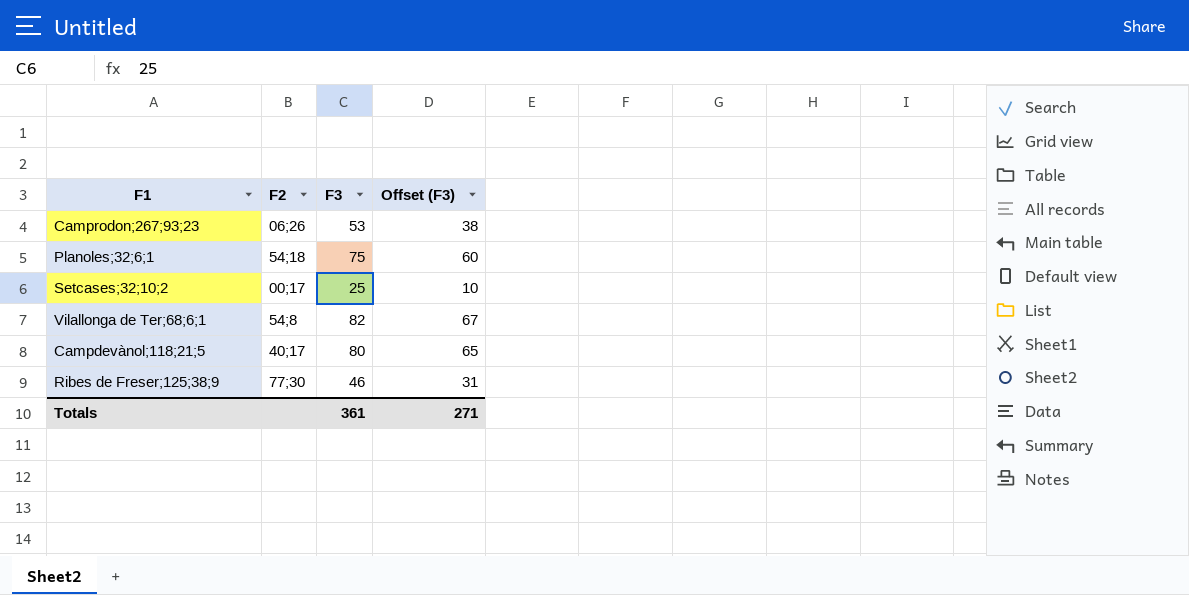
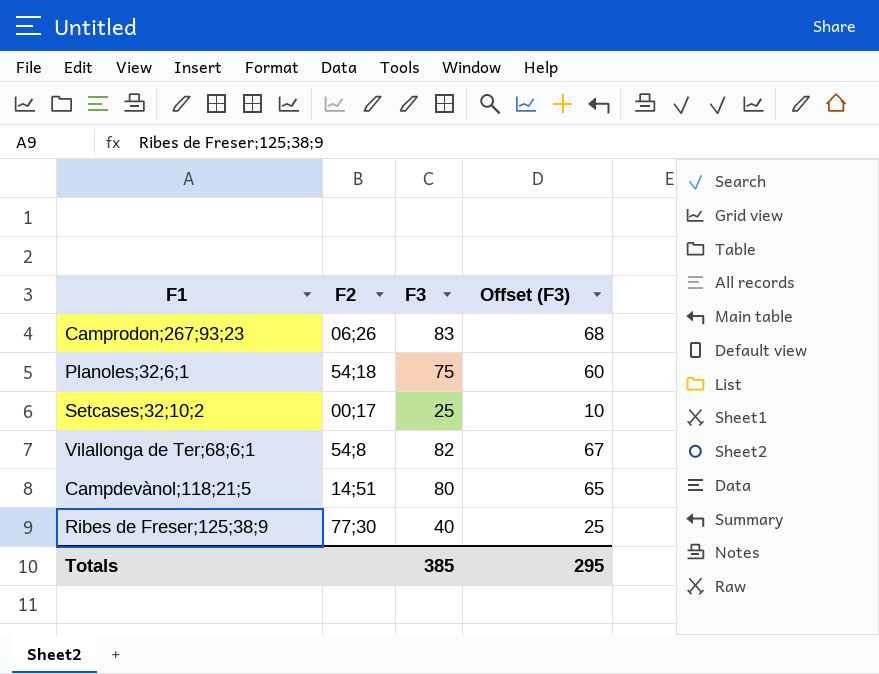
Camprodon;267;93;23 | F3: 53 -> 83
Camprodon;267;93;23 | Offset (F3): 38 -> 68
Campdevànol;118;21;5 | F2: 40;17 -> 14;51
Ribes de Freser;125;38;9 | F3: 46 -> 40
Ribes de Freser;125;38;9 | Offset (F3): 31 -> 25
Totals | F3: 361 -> 385
Totals | Offset (F3): 271 -> 295

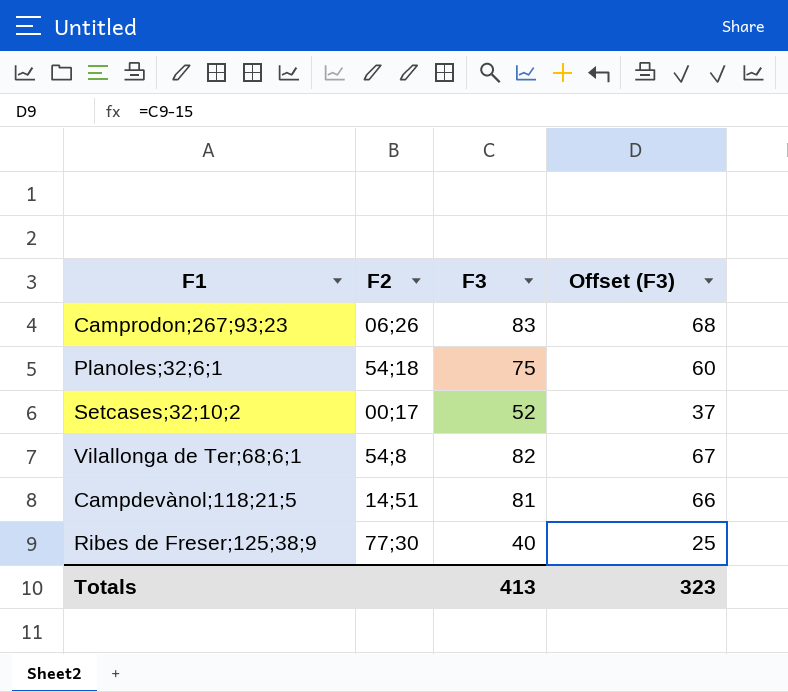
Setcases;32;10;2 | F3: 25 -> 52
Setcases;32;10;2 | Offset (F3): 10 -> 37
Campdevànol;118;21;5 | F3: 80 -> 81
Campdevànol;118;21;5 | Offset (F3): 65 -> 66
Totals | F3: 385 -> 413
Totals | Offset (F3): 295 -> 323

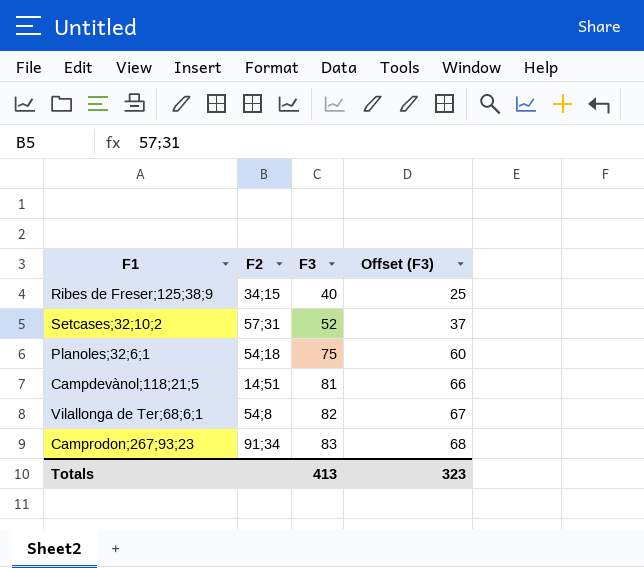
row order: none -> F3 ascending
Ribes de Freser;125;38;9 | F2: 77;30 -> 34;15
Setcases;32;10;2 | F2: 00;17 -> 57;31
Camprodon;267;93;23 | F2: 06;26 -> 91;34

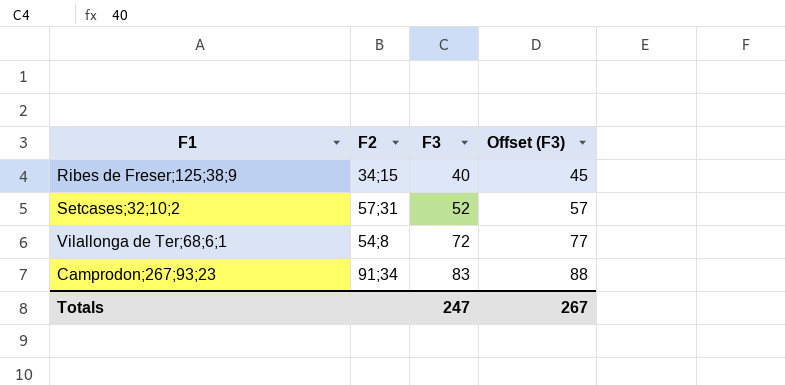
column Offset (F3) | formula: [F3] - 15 -> [F3] + 5
row Planoles;32;6;1: 54;18 | 75 | 60 -> none
row Campdevànol;118;21;5: 14;51 | 81 | 66 -> none
Vilallonga de Ter;68;6;1 | F3: 82 -> 72
Totals | F3: 413 -> 247
Totals | Offset (F3): 323 -> 267

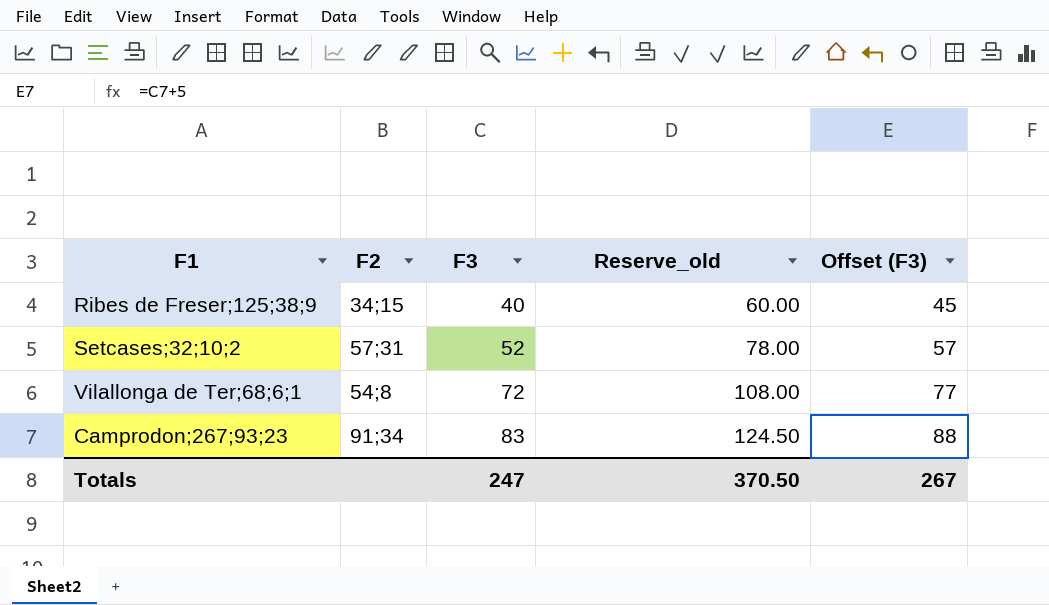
column Reserve_old | formula: none -> [F3] * 1.5

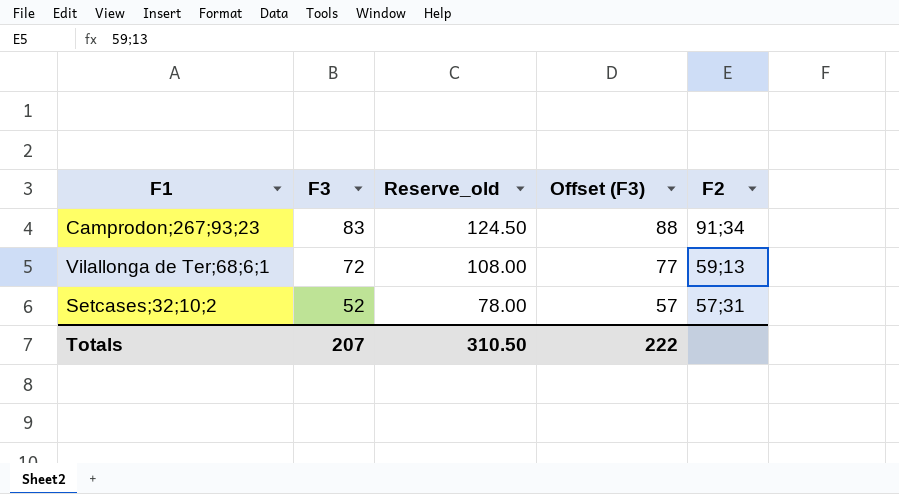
row order: F3 ascending -> F3 descending
column F2 | position: 2 -> 5
row Ribes de Freser;125;38;9: 34;15 | 40 | 60.00 | 45 -> none
Vilallonga de Ter;68;6;1 | F2: 54;8 -> 59;13
Totals | F3: 247 -> 207
Totals | Reserve_old: 370.50 -> 310.50
Totals | Offset (F3): 267 -> 222

